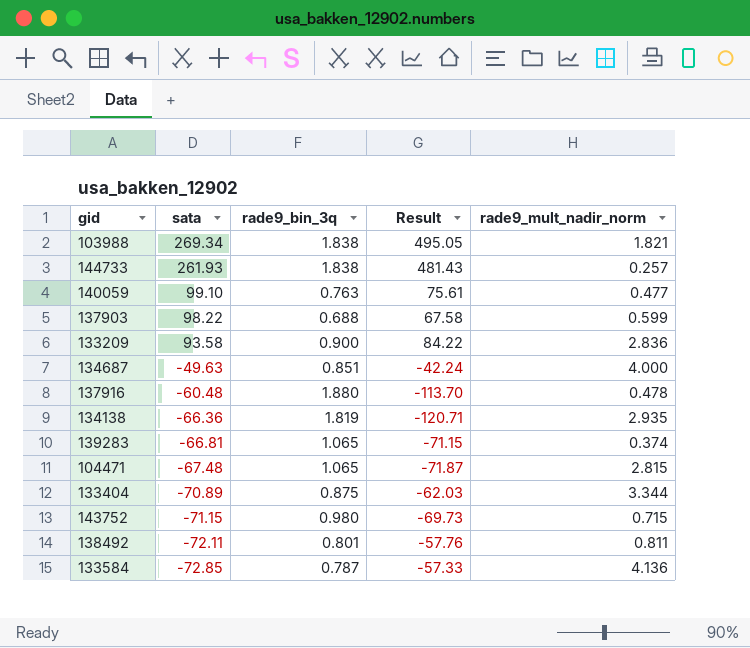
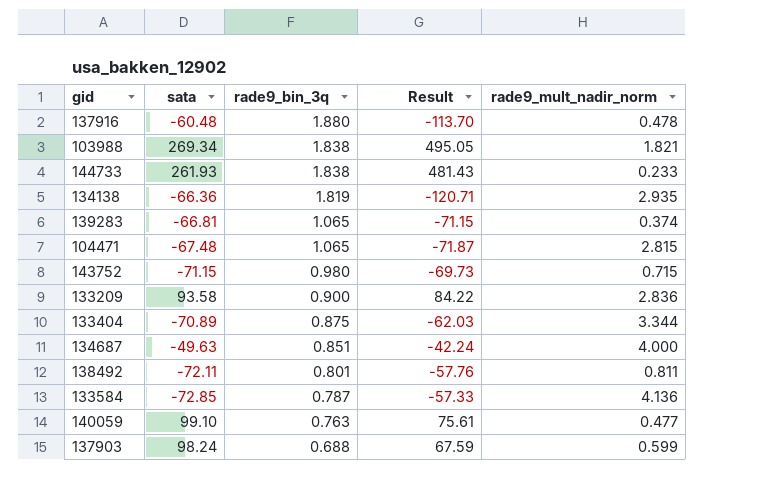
row order: sata descending -> rade9_bin_3q descending
144733 | rade9_mult_nadir_norm: 0.257 -> 0.233
137903 | sata: 98.22 -> 98.24
137903 | Result: 67.58 -> 67.59

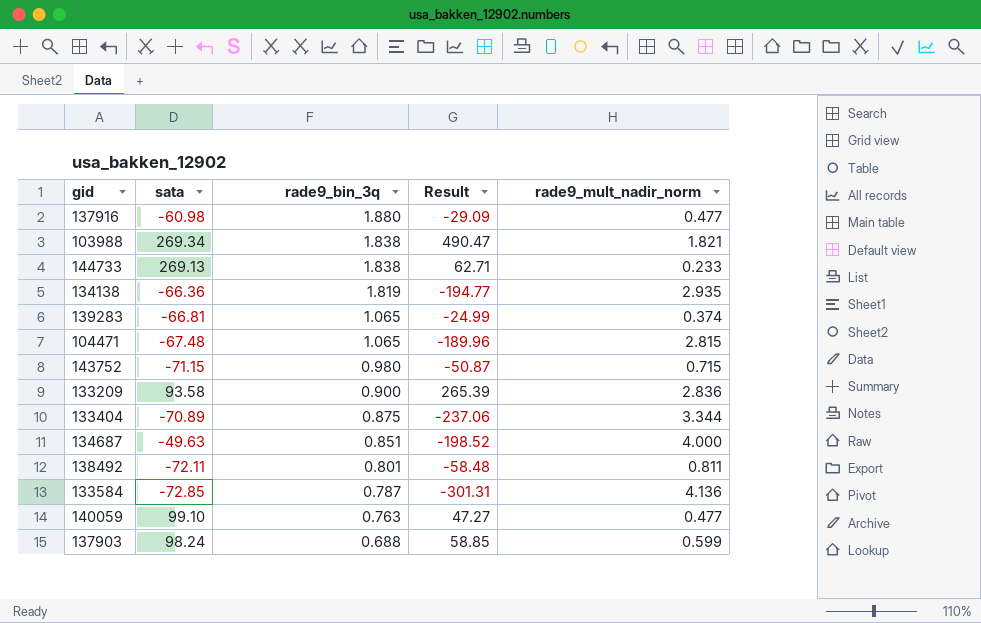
column Result | formula: [sata] * [rade9_bin_3q] -> [sata] * [rade9_mult_nadir_norm]
137916 | sata: -60.48 -> -60.98
137916 | rade9_mult_nadir_norm: 0.478 -> 0.477
144733 | sata: 261.93 -> 269.13

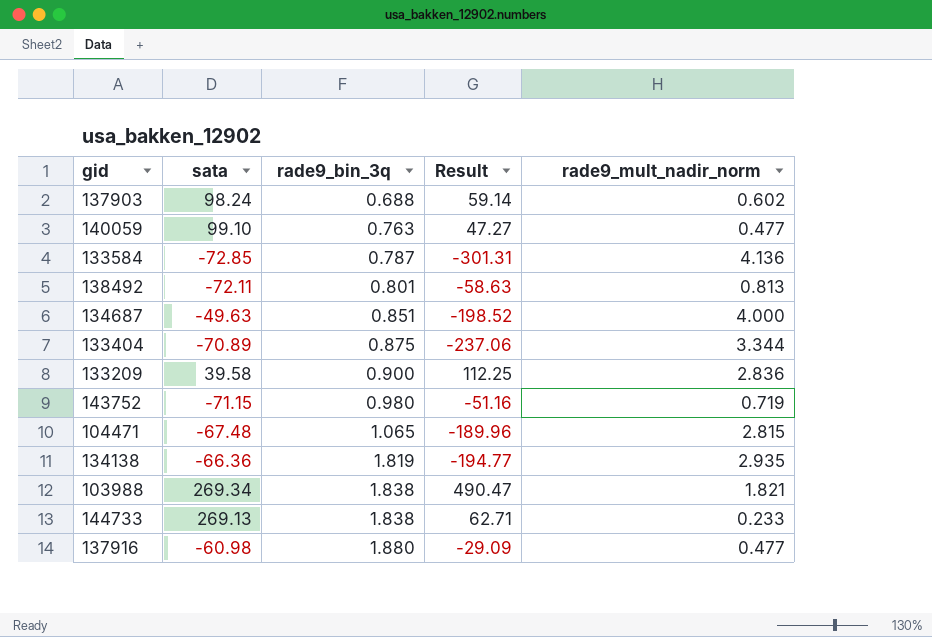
row order: rade9_bin_3q descending -> rade9_bin_3q ascending
row 139283: -66.81 | 1.065 | -24.99 | 0.374 -> none
137903 | Result: 58.85 -> 59.14
137903 | rade9_mult_nadir_norm: 0.599 -> 0.602
138492 | Result: -58.48 -> -58.63
138492 | rade9_mult_nadir_norm: 0.811 -> 0.813
133209 | sata: 93.58 -> 39.58
133209 | Result: 265.39 -> 112.25
143752 | Result: -50.87 -> -51.16
143752 | rade9_mult_nadir_norm: 0.715 -> 0.719

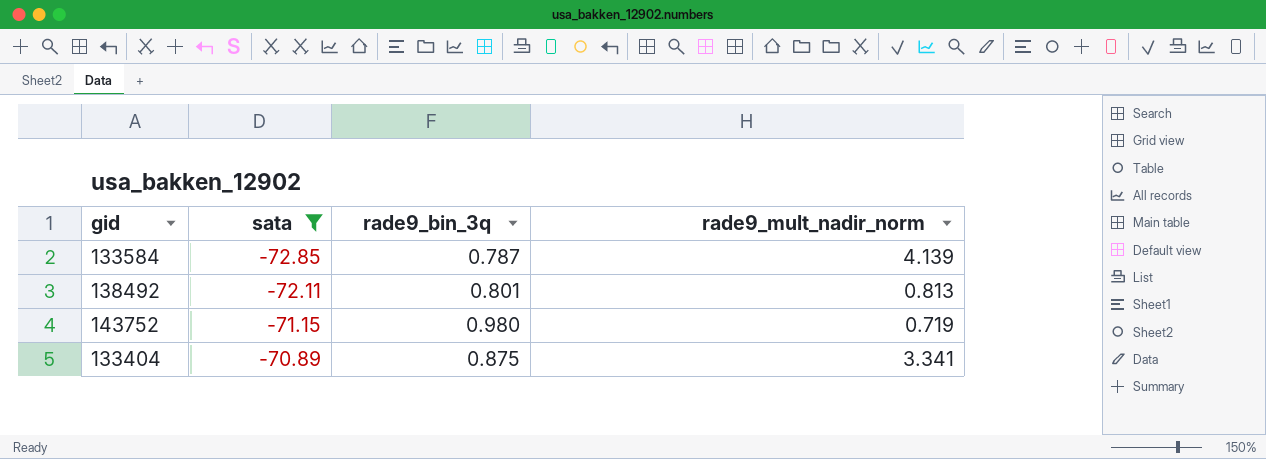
filter: none -> sata <= -70.89
row order: rade9_bin_3q ascending -> sata ascending
column Result | formula: [sata] * [rade9_mult_nadir_norm] -> none
133584 | rade9_mult_nadir_norm: 4.136 -> 4.139
133404 | rade9_mult_nadir_norm: 3.344 -> 3.341

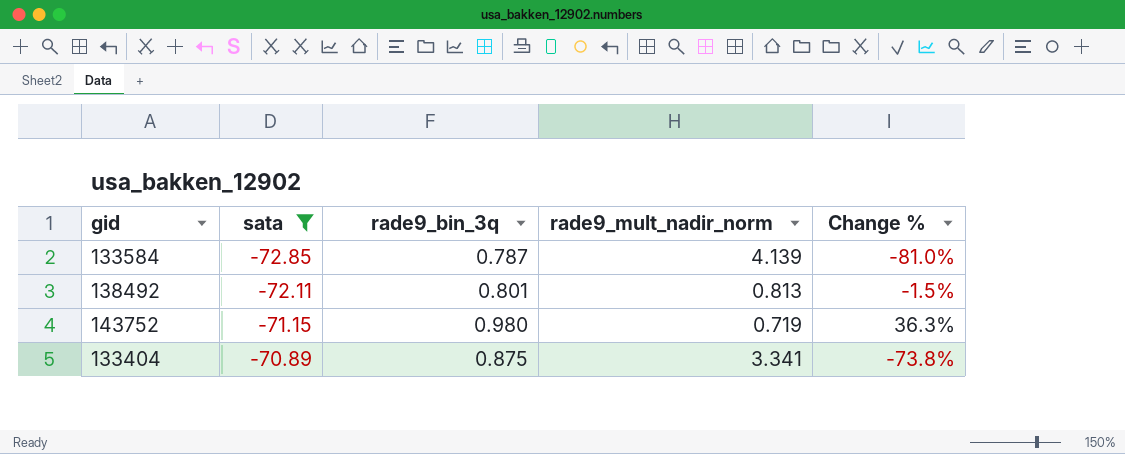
column Change % | formula: none -> ([rade9_bin_3q] - [rade9_mult_nadir_norm]) / [rade9_mult_nadir_norm]

